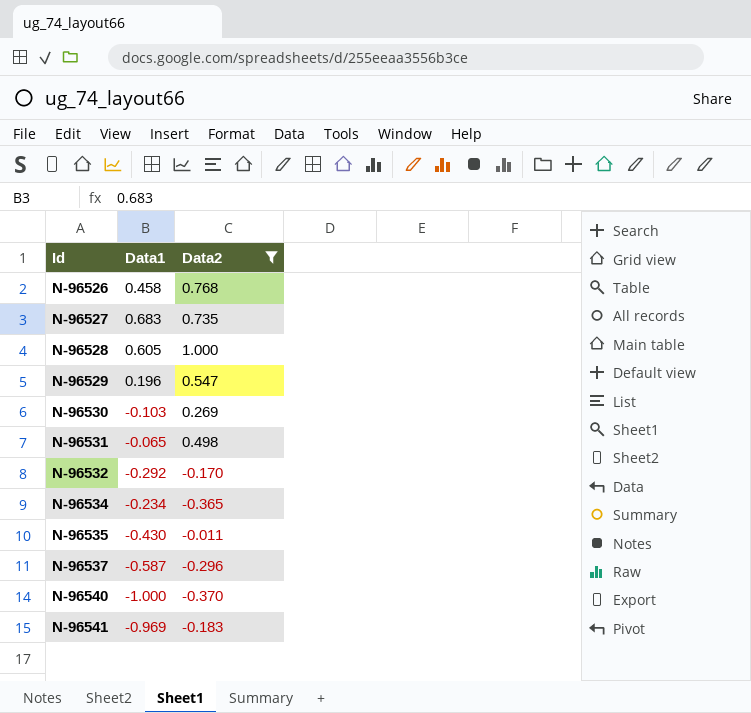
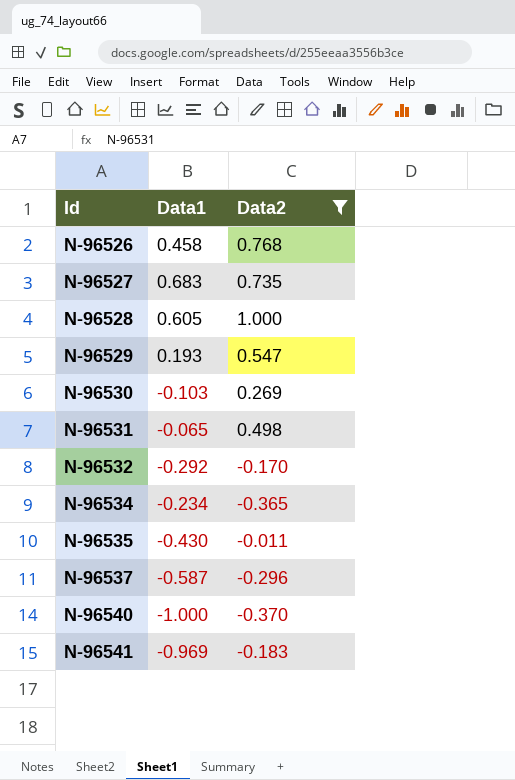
N-96529 | Data1: 0.196 -> 0.193

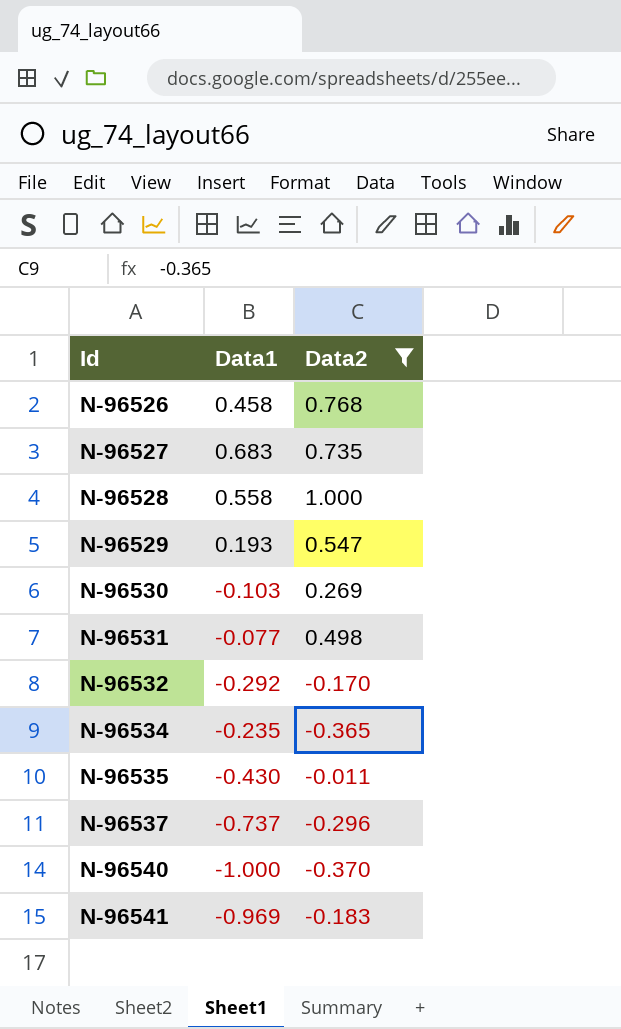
N-96528 | Data1: 0.605 -> 0.558
N-96531 | Data1: -0.065 -> -0.077
N-96534 | Data1: -0.234 -> -0.235
N-96537 | Data1: -0.587 -> -0.737

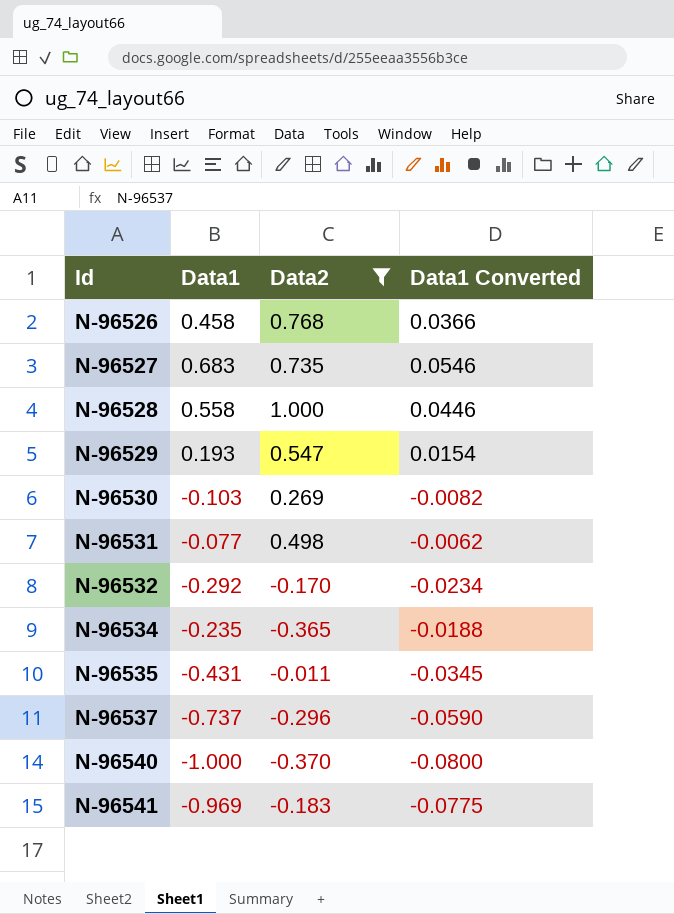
column Data1 Converted | formula: none -> [Data1] * 0.08
N-96535 | Data1: -0.430 -> -0.431

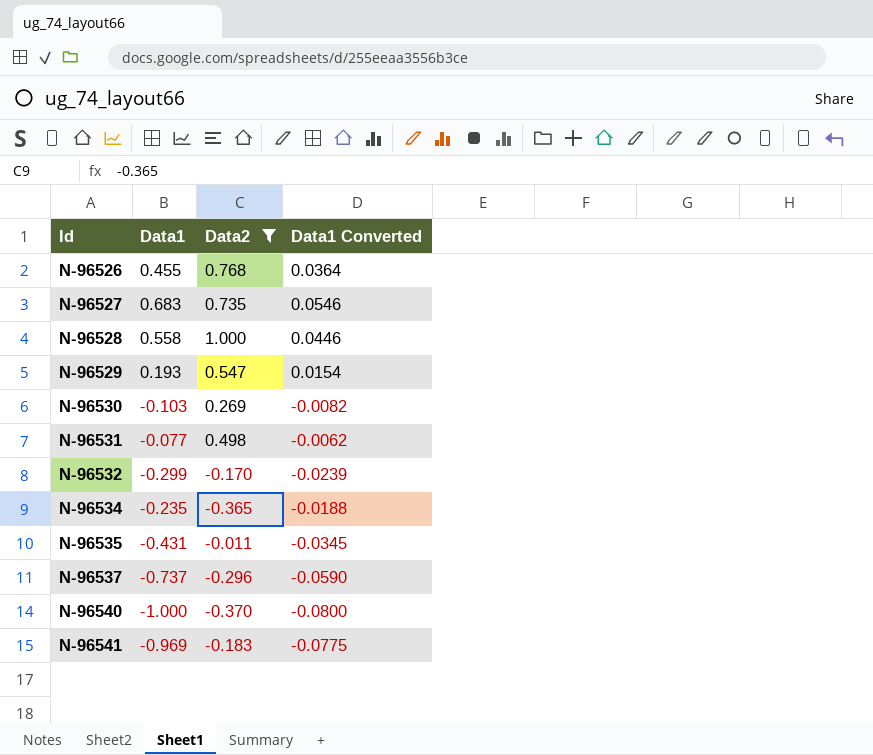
N-96526 | Data1: 0.458 -> 0.455
N-96526 | Data1 Converted: 0.0366 -> 0.0364
N-96532 | Data1: -0.292 -> -0.299
N-96532 | Data1 Converted: -0.0234 -> -0.0239

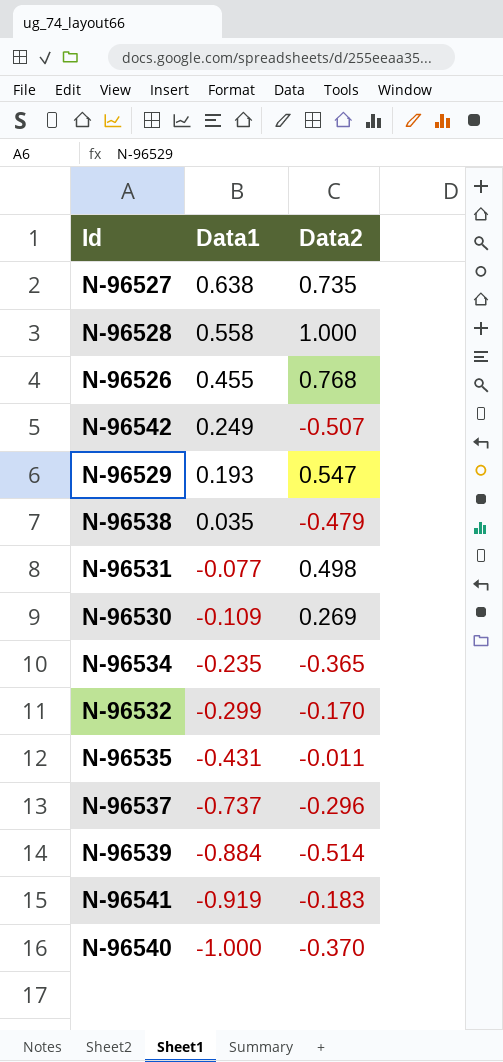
filter: Data2 >= -0.370 -> none
row order: Id ascending -> Data1 descending
column Data1 Converted | formula: [Data1] * 0.08 -> none
N-96527 | Data1: 0.683 -> 0.638
N-96530 | Data1: -0.103 -> -0.109
N-96541 | Data1: -0.969 -> -0.919

